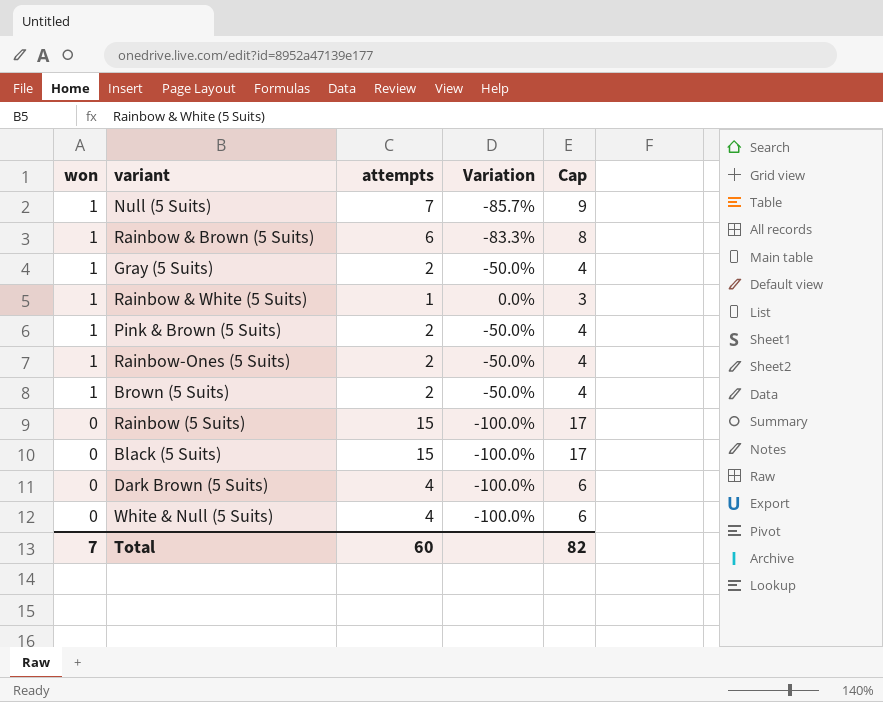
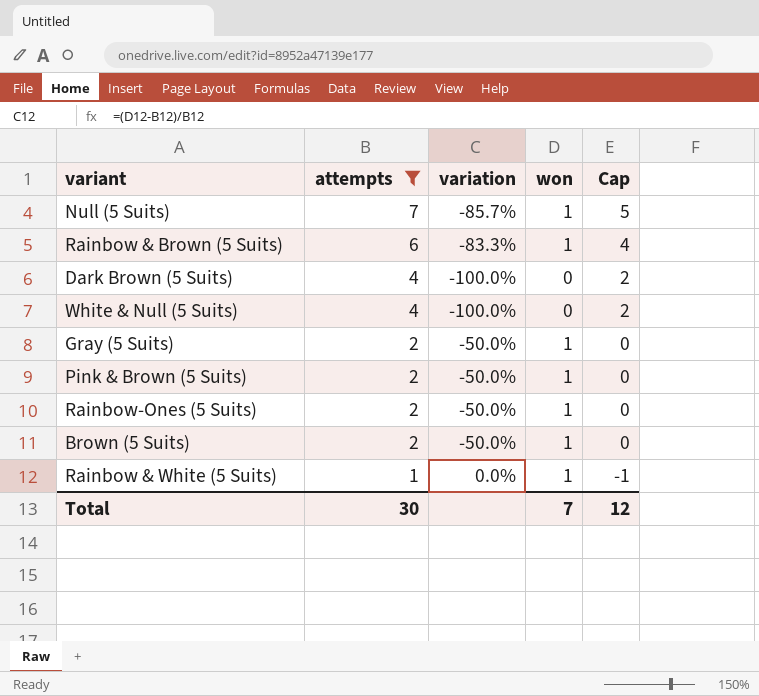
filter: none -> attempts != 15
row order: won descending -> attempts descending
column name: Variation -> variation
column won | position: 1 -> 4
column Cap | formula: [attempts] + 2 -> [attempts] - 2
Total | attempts: 60 -> 30
Total | Cap: 82 -> 12

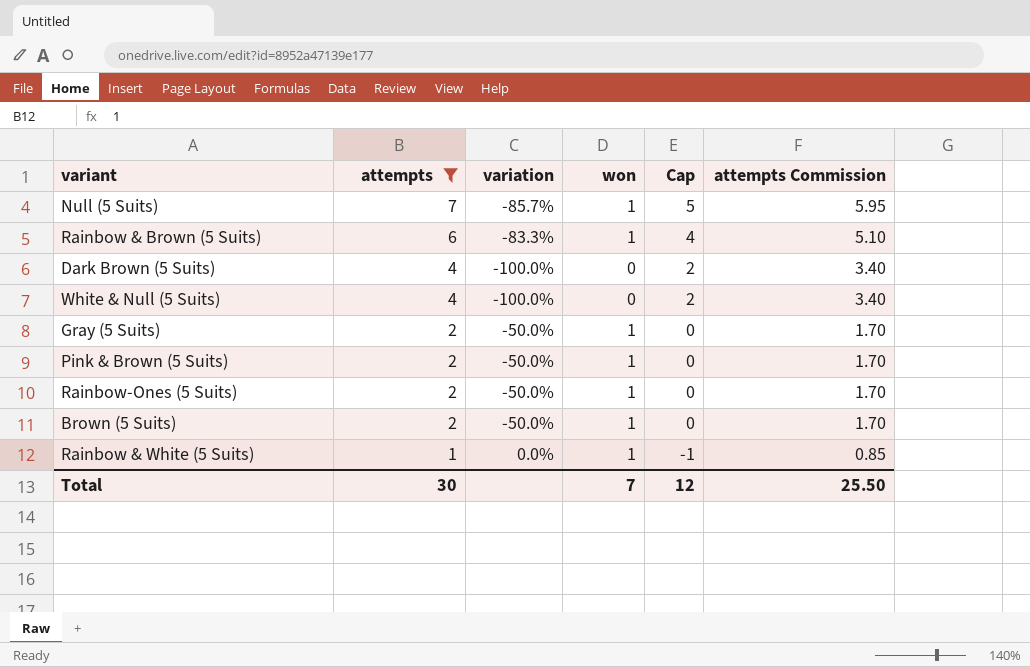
column attempts Commission | formula: none -> [attempts] * 0.85

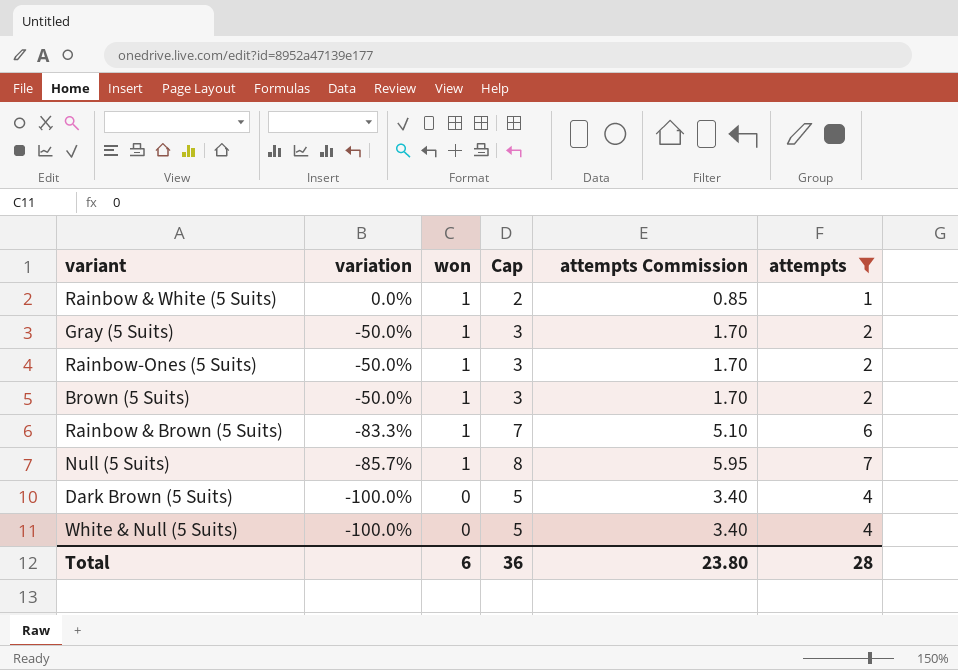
row order: attempts descending -> variation descending
column Cap | formula: [attempts] - 2 -> [attempts] + 1
column attempts | position: 2 -> 6
row Pink & Brown (5 Suits): 2 | -50.0% | 1 | 0 | 1.70 -> none
Total | won: 7 -> 6
Total | Cap: 12 -> 36
Total | attempts Commission: 25.50 -> 23.80
Total | attempts: 30 -> 28

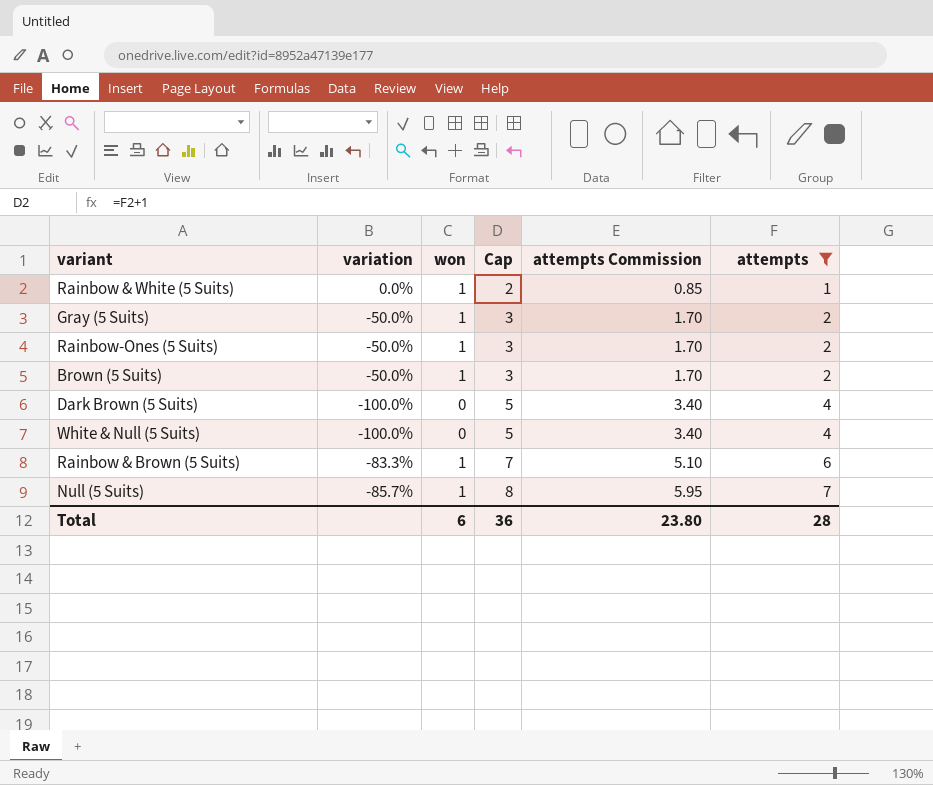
row order: variation descending -> Cap ascending

